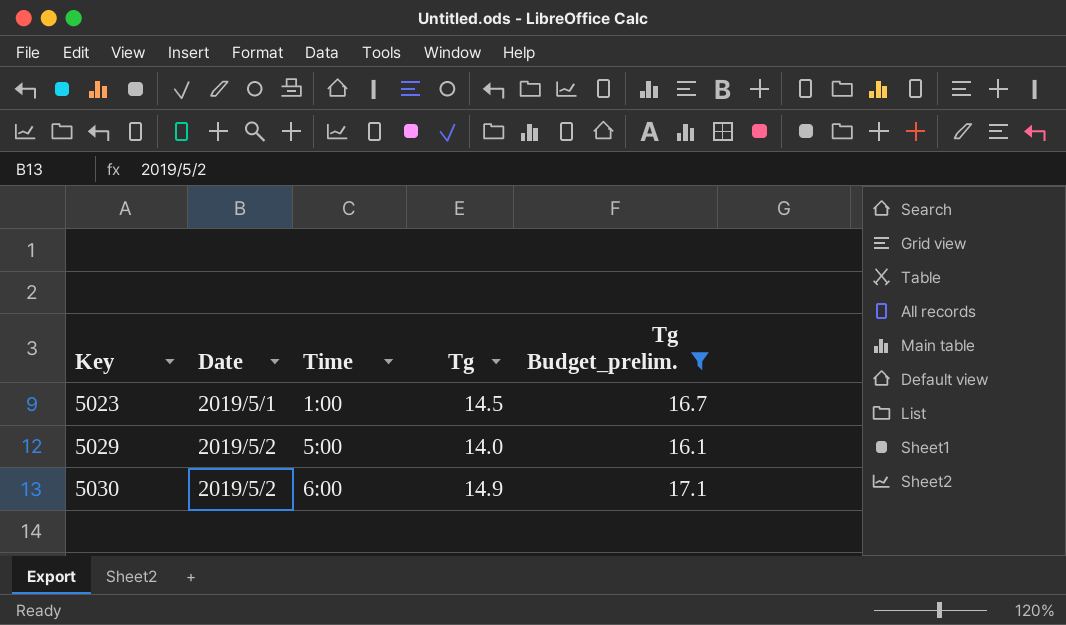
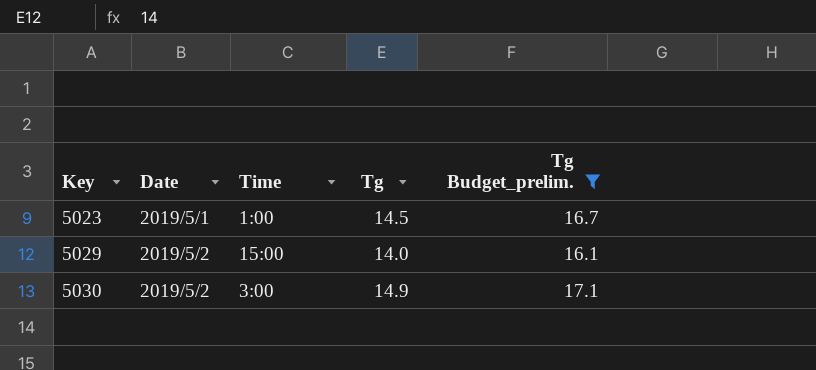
5029 | Time: 5:00 -> 15:00
5030 | Time: 6:00 -> 3:00

